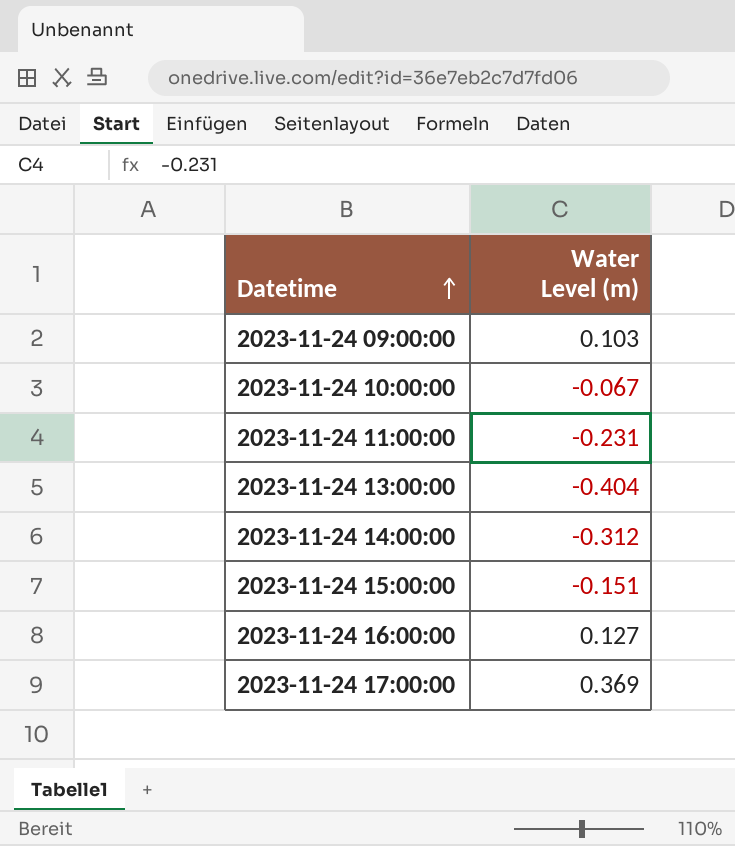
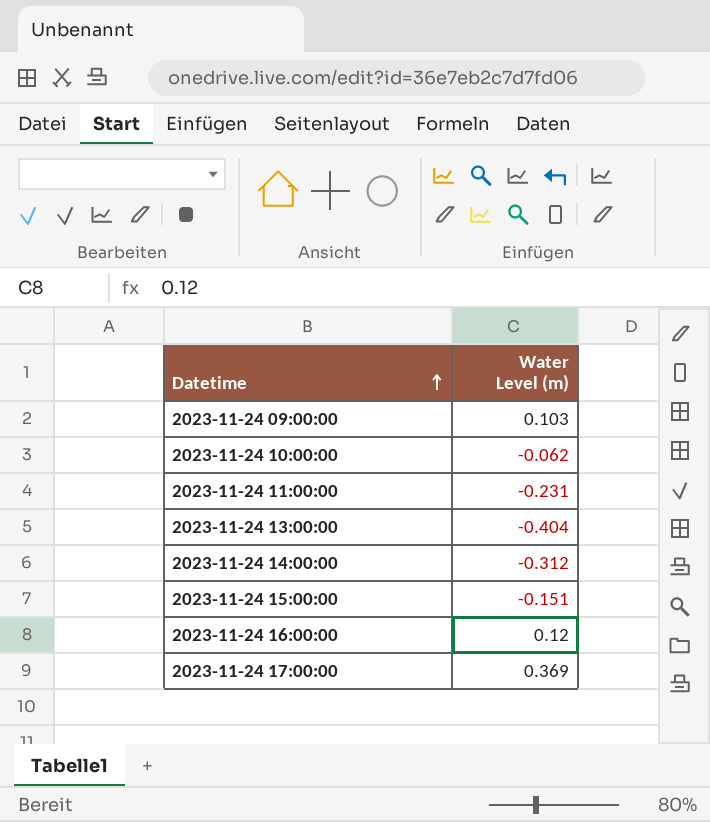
2023-11-24 10:00:00 | Water Level (m): -0.067 -> -0.062
2023-11-24 16:00:00 | Water Level (m): 0.127 -> 0.12

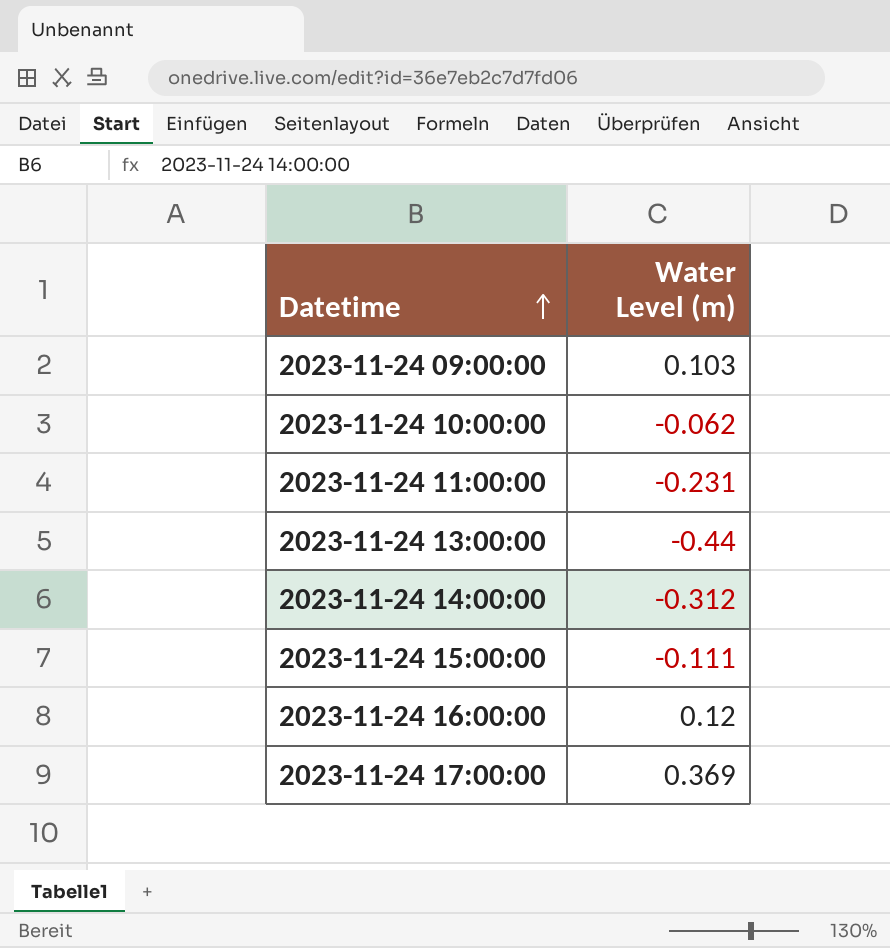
2023-11-24 13:00:00 | Water Level (m): -0.404 -> -0.44
2023-11-24 15:00:00 | Water Level (m): -0.151 -> -0.111

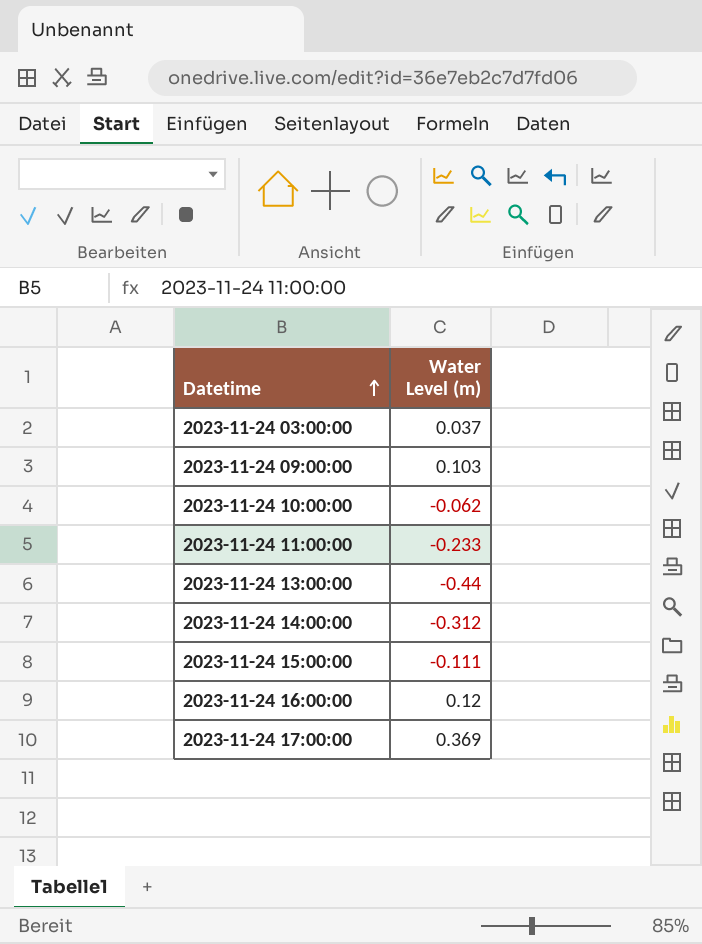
row 2023-11-24 03:00:00: none -> 0.037
2023-11-24 11:00:00 | Water Level (m): -0.231 -> -0.233

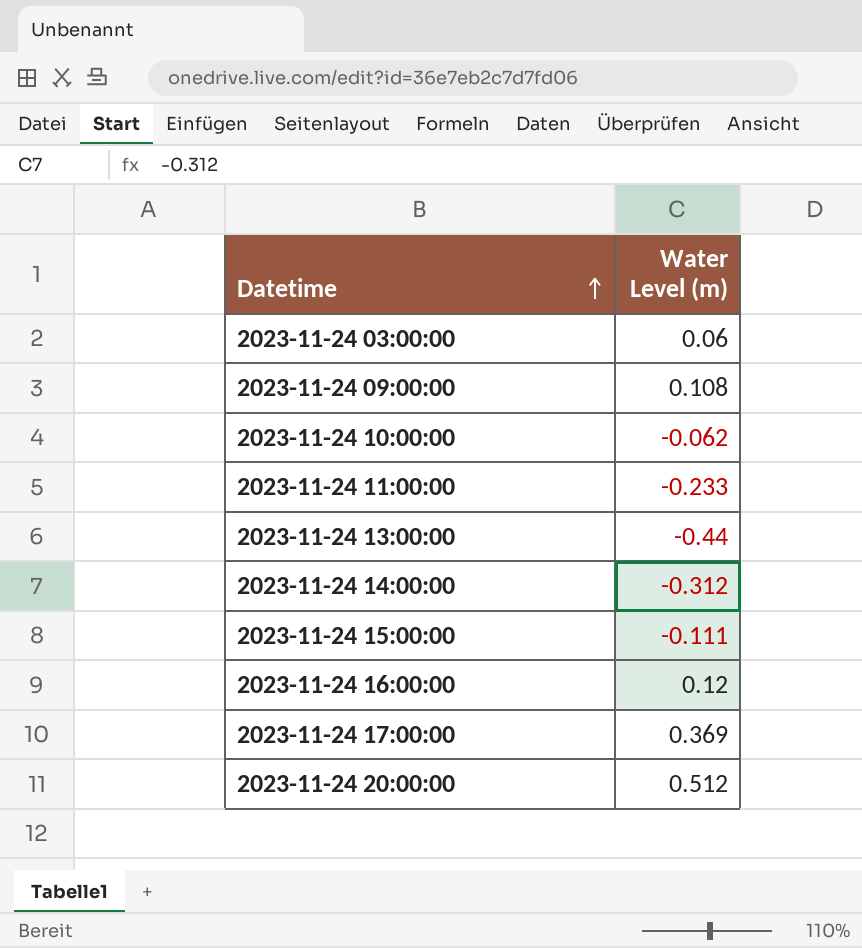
2023-11-24 03:00:00 | Water Level (m): 0.037 -> 0.06
2023-11-24 09:00:00 | Water Level (m): 0.103 -> 0.108
row 2023-11-24 20:00:00: none -> 0.512

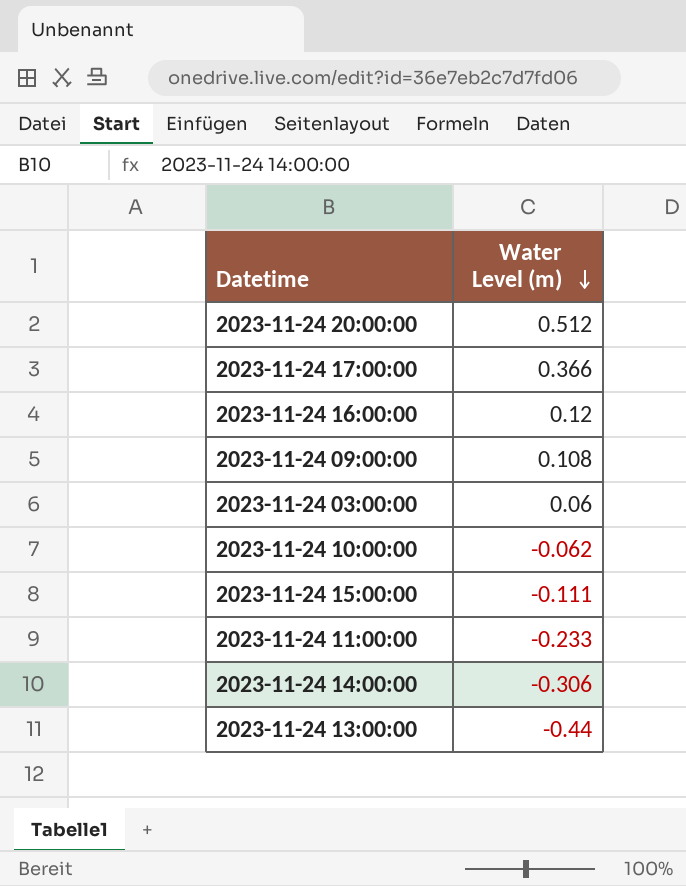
row order: Datetime ascending -> Water Level (m) descending
2023-11-24 17:00:00 | Water Level (m): 0.369 -> 0.366
2023-11-24 14:00:00 | Water Level (m): -0.312 -> -0.306

